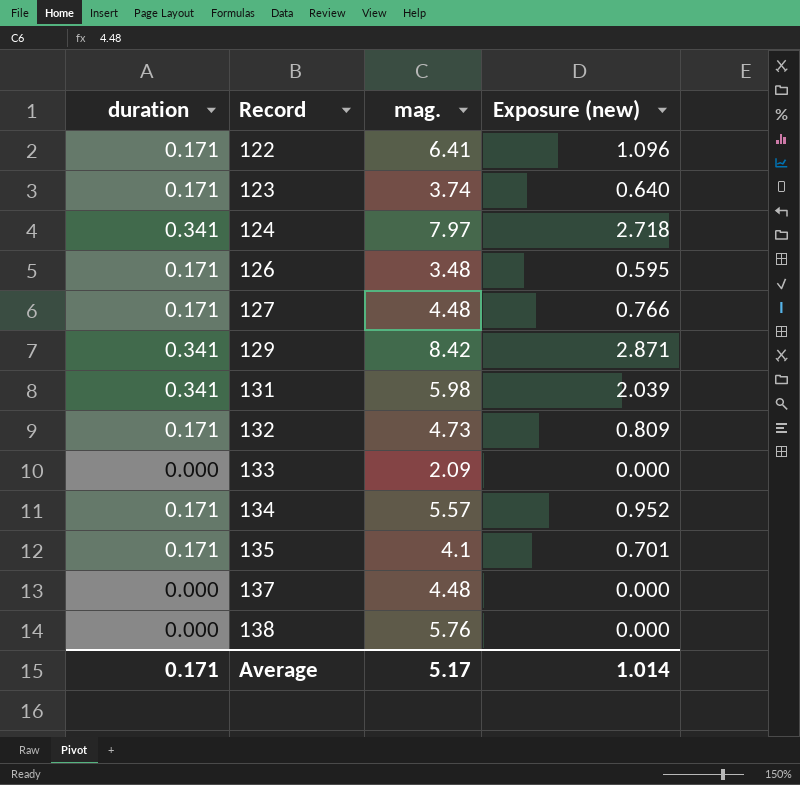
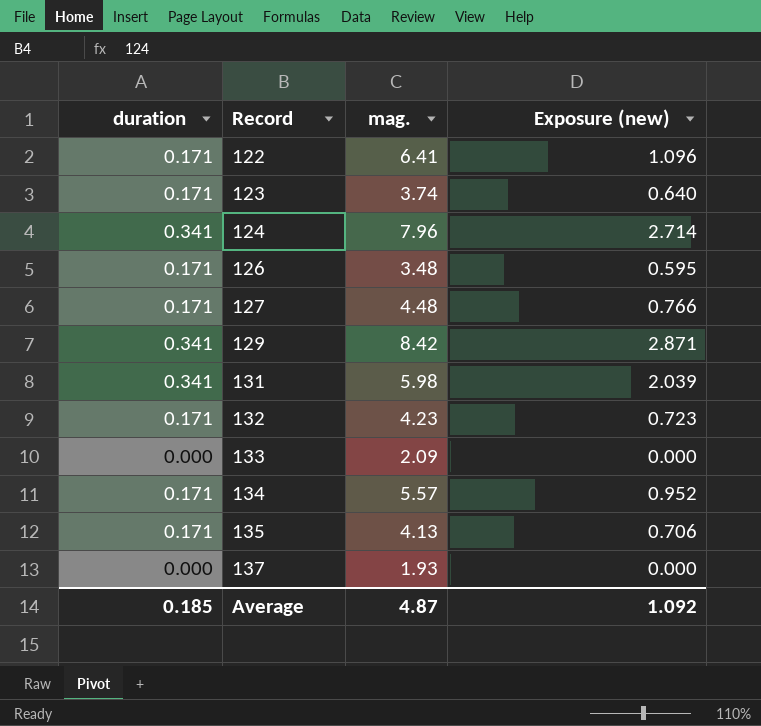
row 138: 0.000 | 5.76 | 0.000 -> none
124 | mag.: 7.97 -> 7.96
124 | Exposure (new): 2.718 -> 2.714
132 | mag.: 4.73 -> 4.23
132 | Exposure (new): 0.809 -> 0.723
135 | mag.: 4.1 -> 4.13
135 | Exposure (new): 0.701 -> 0.706
137 | mag.: 4.48 -> 1.93
Average | duration: 0.171 -> 0.185
Average | mag.: 5.17 -> 4.87
Average | Exposure (new): 1.014 -> 1.092

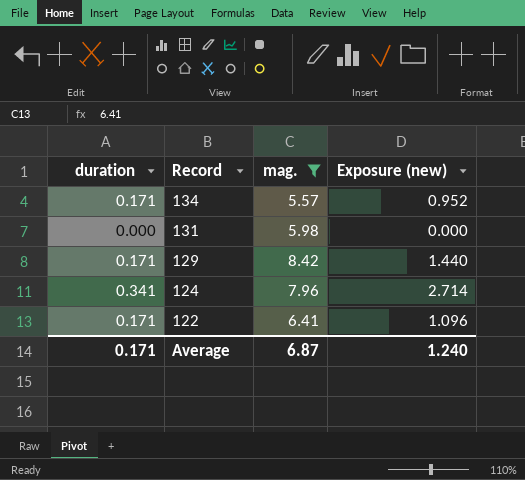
filter: none -> mag. >= 5.57
row order: Record ascending -> Record descending
131 | duration: 0.341 -> 0.000
131 | Exposure (new): 2.039 -> 0.000
129 | duration: 0.341 -> 0.171
129 | Exposure (new): 2.871 -> 1.440
Average | duration: 0.185 -> 0.171
Average | mag.: 4.87 -> 6.87
Average | Exposure (new): 1.092 -> 1.240

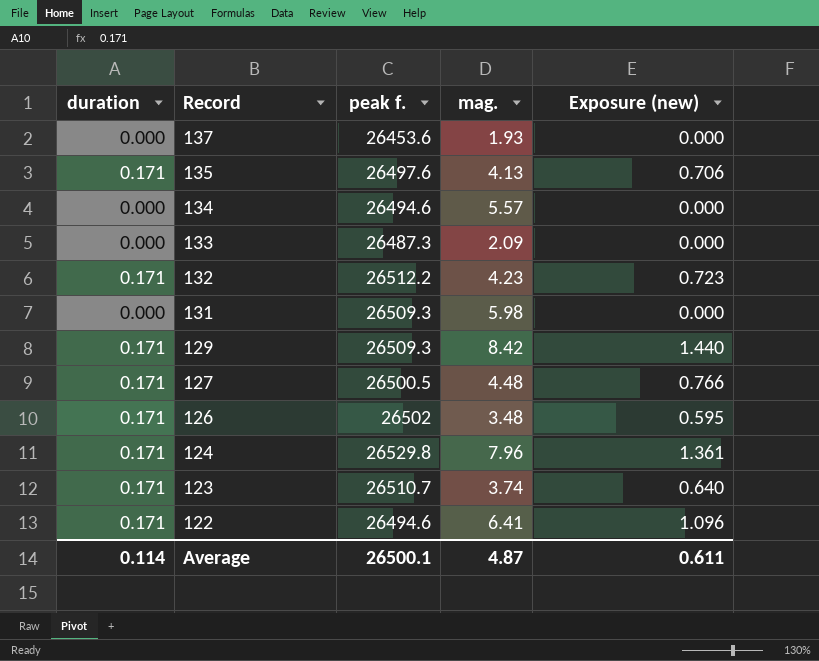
filter: mag. >= 5.57 -> none
column peak f. | position: none -> 3
134 | duration: 0.171 -> 0.000
134 | Exposure (new): 0.952 -> 0.000
124 | duration: 0.341 -> 0.171
124 | Exposure (new): 2.714 -> 1.361
Average | duration: 0.171 -> 0.114
Average | mag.: 6.87 -> 4.87
Average | Exposure (new): 1.240 -> 0.611

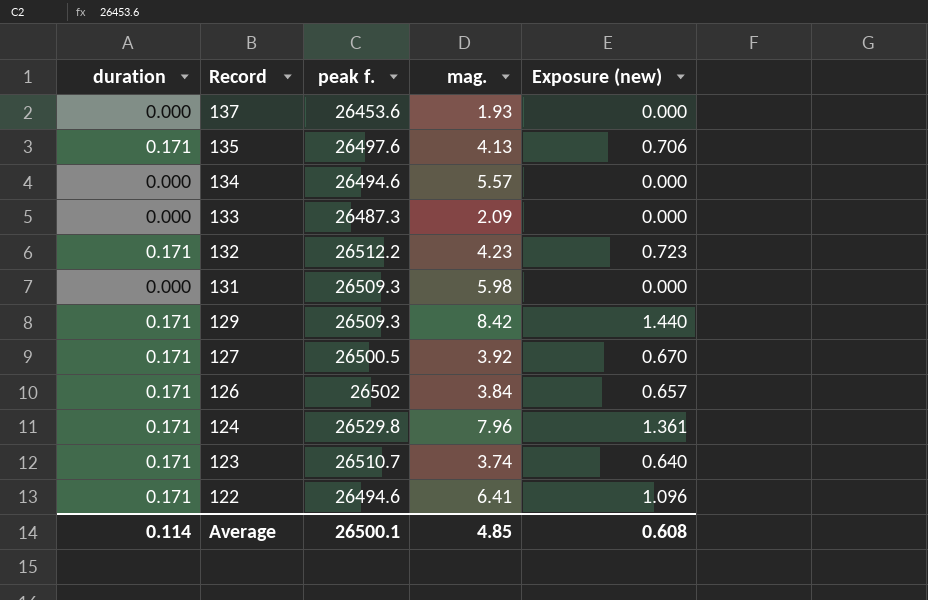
127 | mag.: 4.48 -> 3.92
127 | Exposure (new): 0.766 -> 0.670
126 | mag.: 3.48 -> 3.84
126 | Exposure (new): 0.595 -> 0.657
Average | mag.: 4.87 -> 4.85
Average | Exposure (new): 0.611 -> 0.608

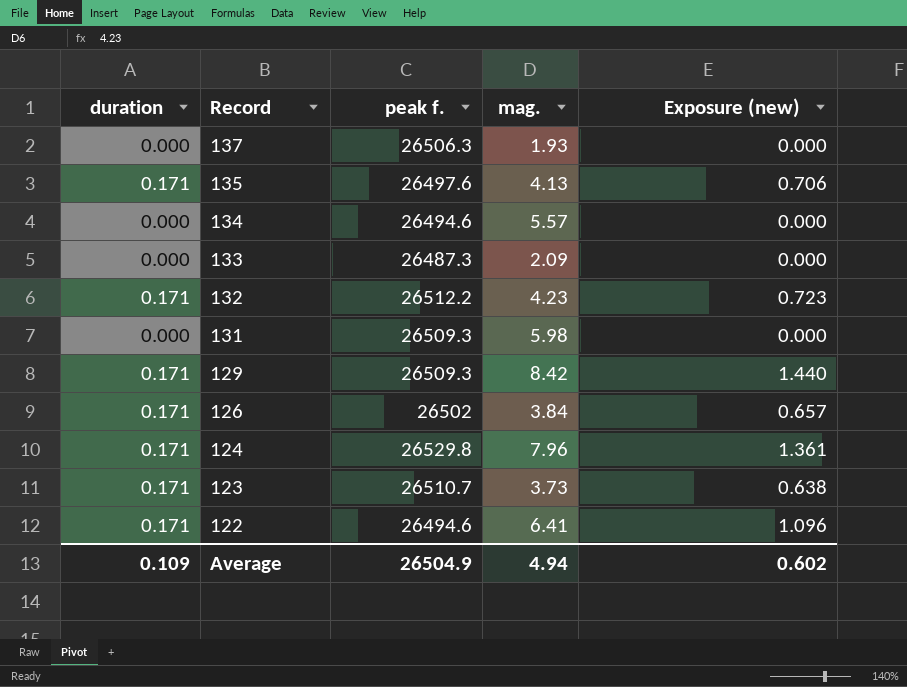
row 127: 0.171 | 26500.5 | 3.92 | 0.670 -> none
137 | peak f.: 26453.6 -> 26506.3
123 | mag.: 3.74 -> 3.73
123 | Exposure (new): 0.640 -> 0.638
Average | duration: 0.114 -> 0.109
Average | peak f.: 26500.1 -> 26504.9
Average | mag.: 4.85 -> 4.94
Average | Exposure (new): 0.608 -> 0.602

